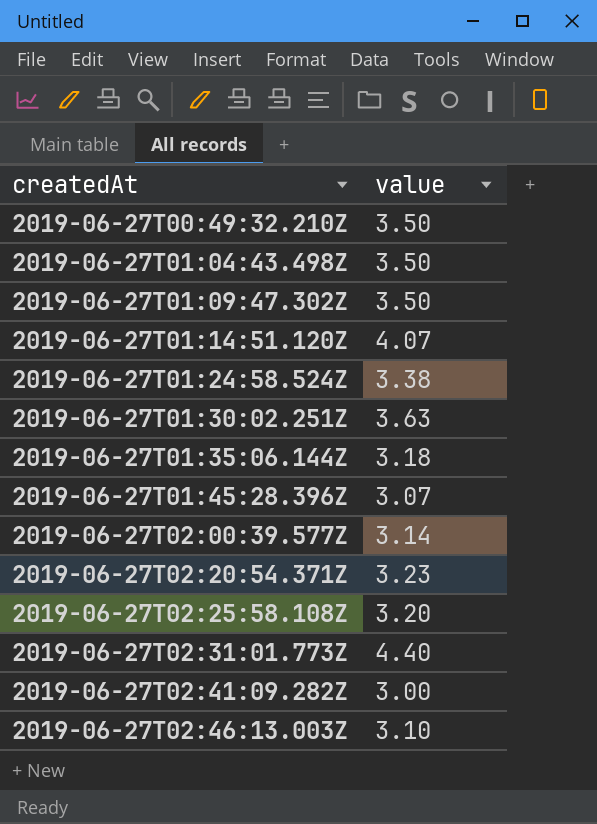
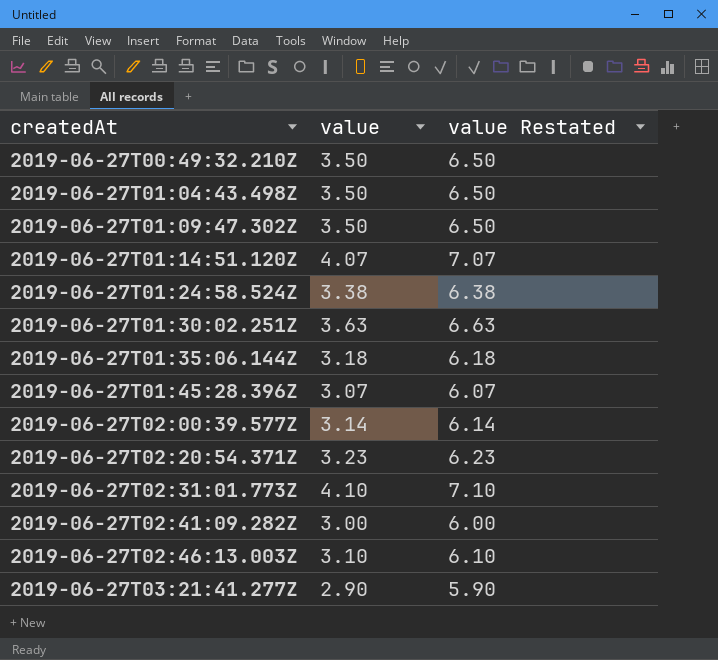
column value Restated | formula: none -> [value] + 3
row 2019-06-27T02:25:58.108Z: 3.20 -> none
2019-06-27T02:31:01.773Z | value: 4.40 -> 4.10
row 2019-06-27T03:21:41.277Z: none -> 2.90 | 5.90

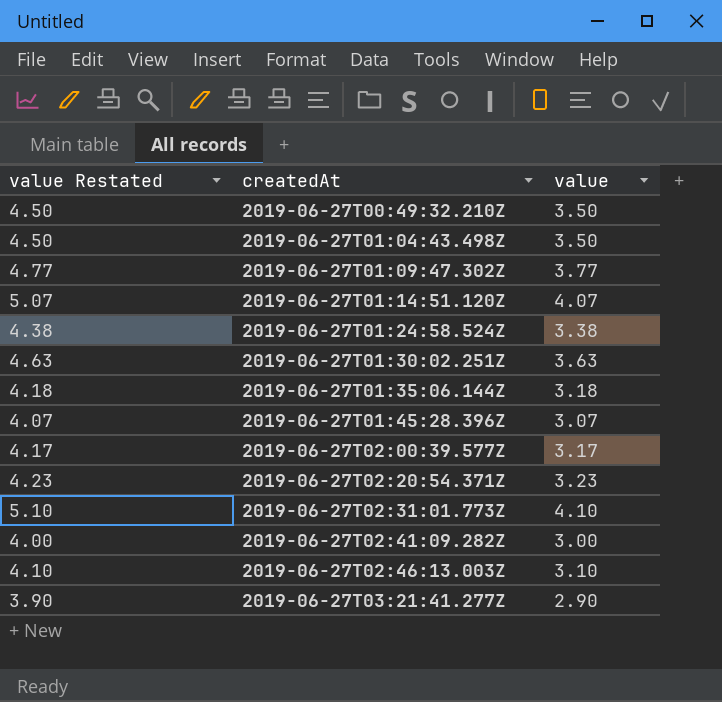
column value Restated | formula: [value] + 3 -> [value] + 1
column value Restated | position: 3 -> 1
2019-06-27T01:09:47.302Z | value: 3.50 -> 3.77
2019-06-27T02:00:39.577Z | value: 3.14 -> 3.17

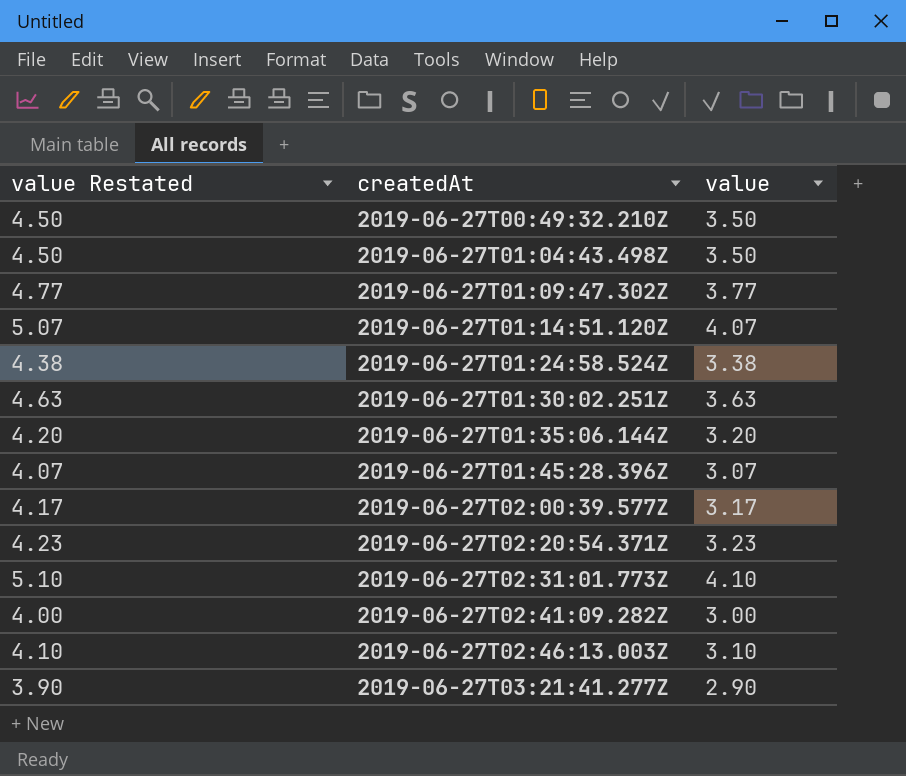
2019-06-27T01:35:06.144Z | value Restated: 4.18 -> 4.20
2019-06-27T01:35:06.144Z | value: 3.18 -> 3.20

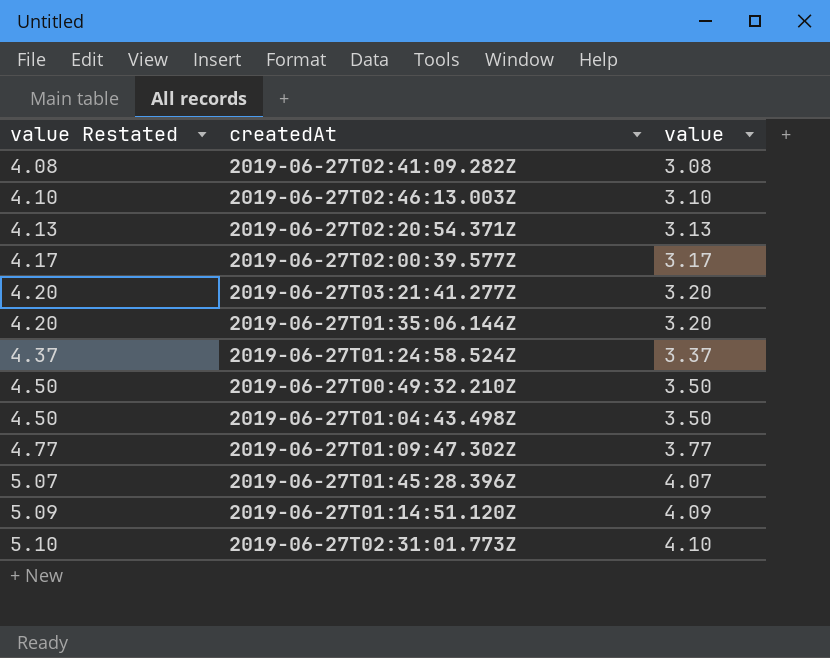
row order: createdAt ascending -> value Restated ascending
row 2019-06-27T01:30:02.251Z: 4.63 | 3.63 -> none
2019-06-27T02:41:09.282Z | value Restated: 4.00 -> 4.08
2019-06-27T02:41:09.282Z | value: 3.00 -> 3.08
2019-06-27T02:20:54.371Z | value Restated: 4.23 -> 4.13
2019-06-27T02:20:54.371Z | value: 3.23 -> 3.13
2019-06-27T03:21:41.277Z | value Restated: 3.90 -> 4.20
2019-06-27T03:21:41.277Z | value: 2.90 -> 3.20
2019-06-27T01:24:58.524Z | value Restated: 4.38 -> 4.37
2019-06-27T01:24:58.524Z | value: 3.38 -> 3.37
2019-06-27T01:45:28.396Z | value Restated: 4.07 -> 5.07
2019-06-27T01:45:28.396Z | value: 3.07 -> 4.07
2019-06-27T01:14:51.120Z | value Restated: 5.07 -> 5.09
2019-06-27T01:14:51.120Z | value: 4.07 -> 4.09

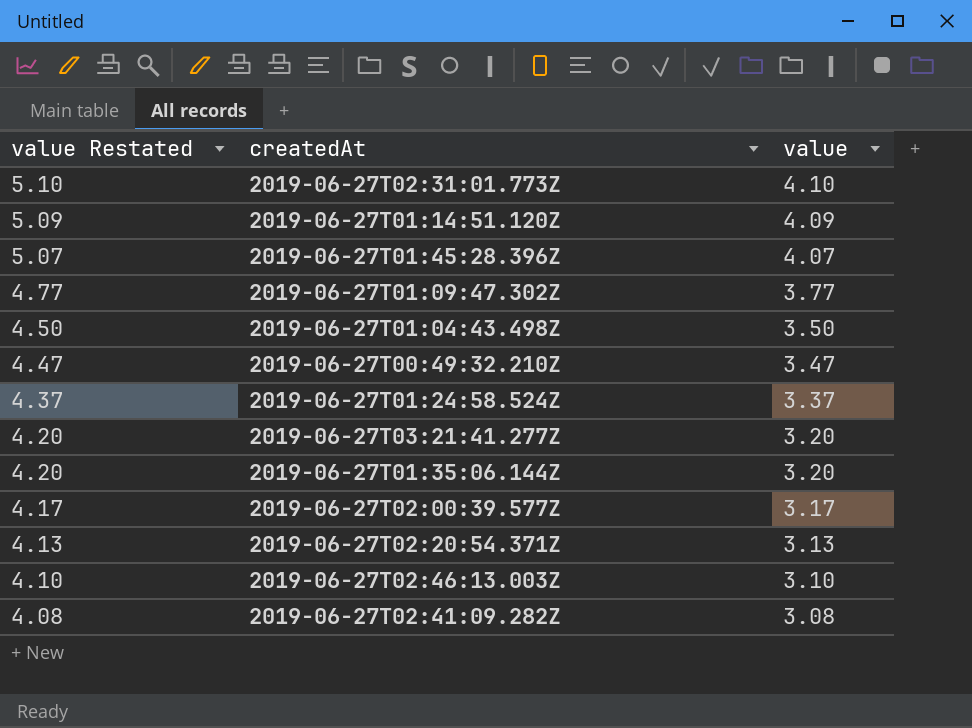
row order: value Restated ascending -> value Restated descending
2019-06-27T00:49:32.210Z | value Restated: 4.50 -> 4.47
2019-06-27T00:49:32.210Z | value: 3.50 -> 3.47

